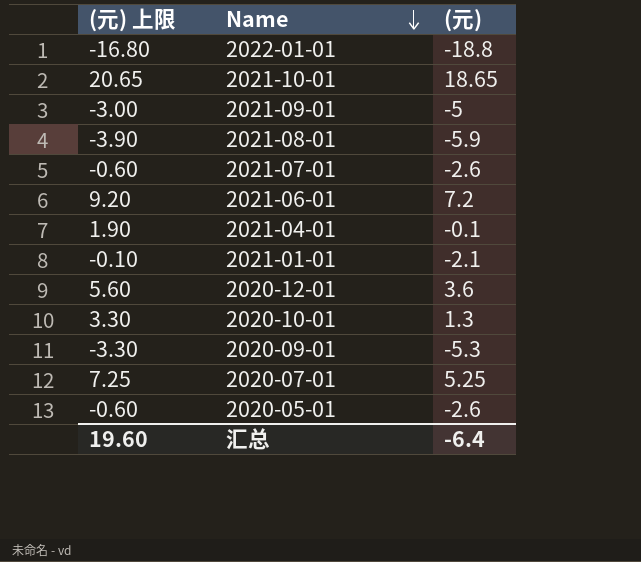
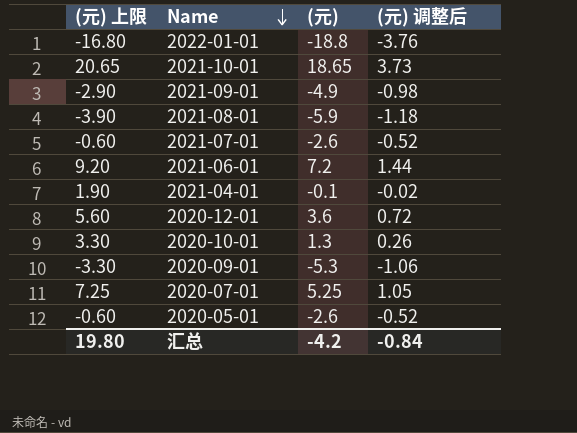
column (元) 调整后 | formula: none -> [(元)] * 0.2
row 2021-01-01: -0.10 | -2.1 -> none
2021-09-01 | (元) 上限: -3.00 -> -2.90
2021-09-01 | (元): -5 -> -4.9
汇总 | (元) 上限: 19.60 -> 19.80
汇总 | (元): -6.4 -> -4.2

